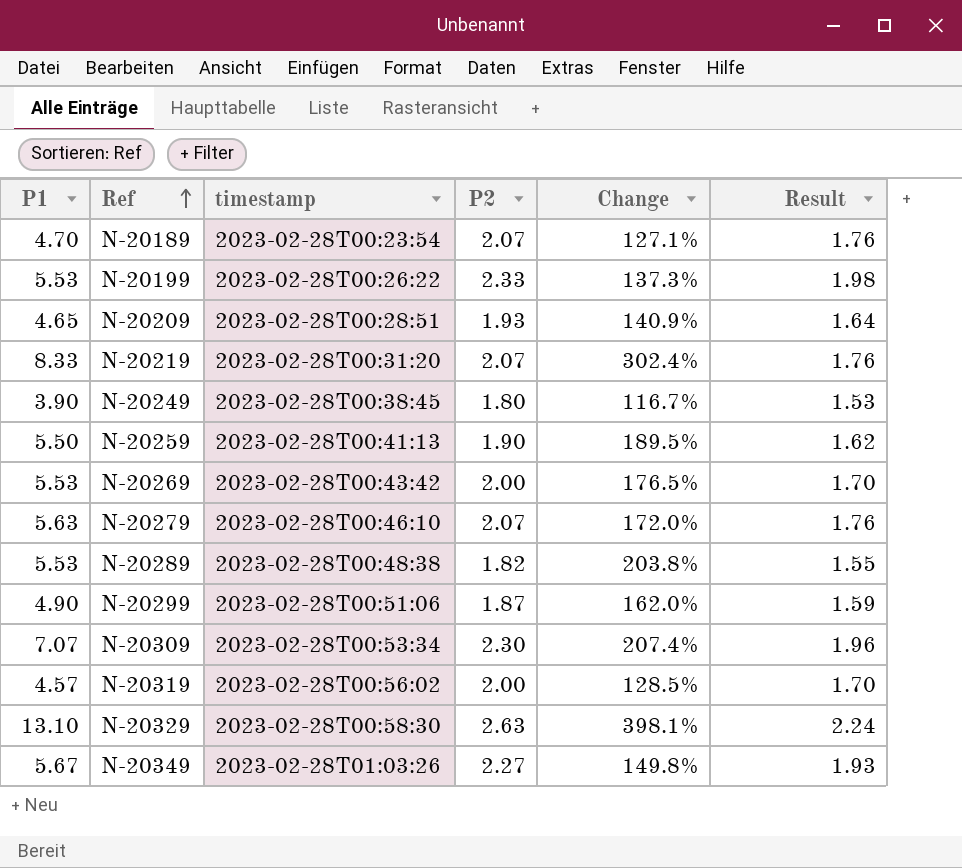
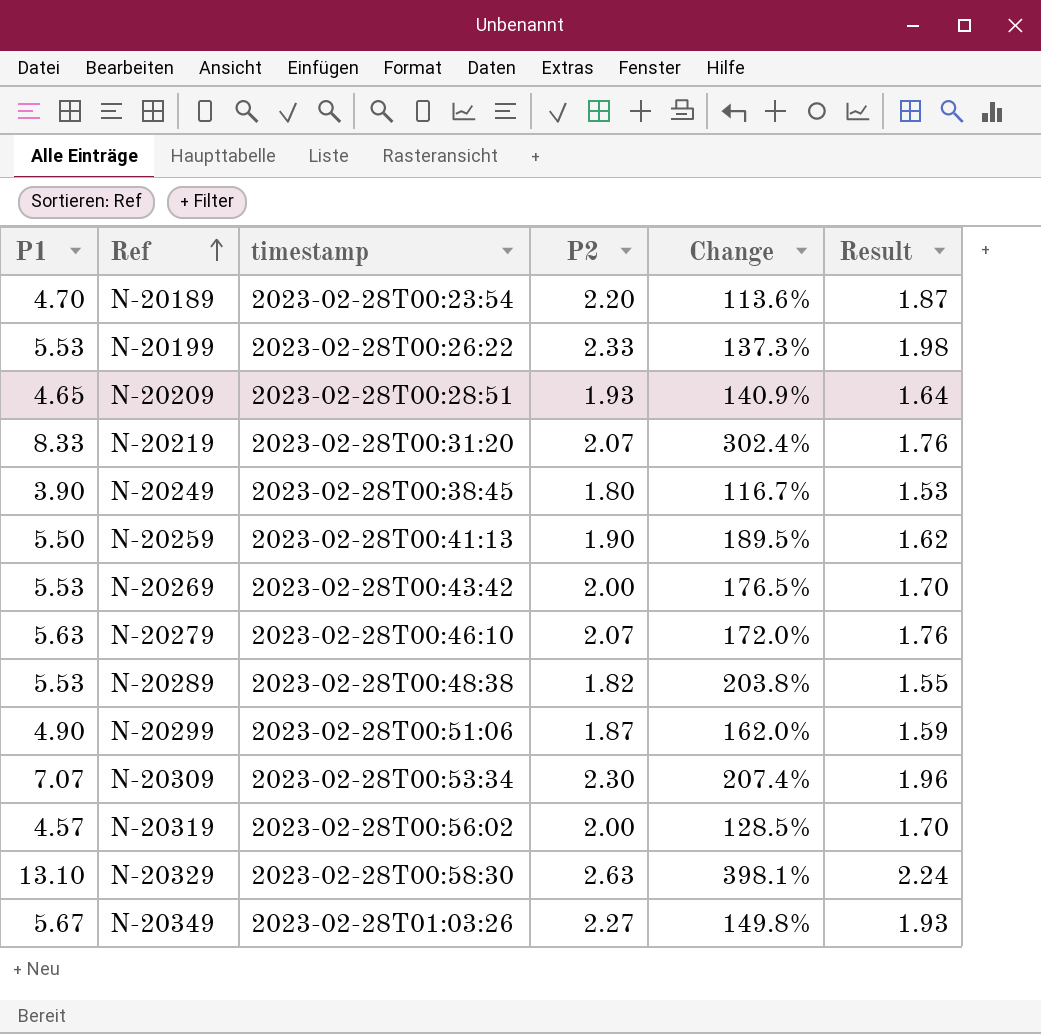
N-20189 | P2: 2.07 -> 2.20
N-20189 | Change: 127.1% -> 113.6%
N-20189 | Result: 1.76 -> 1.87

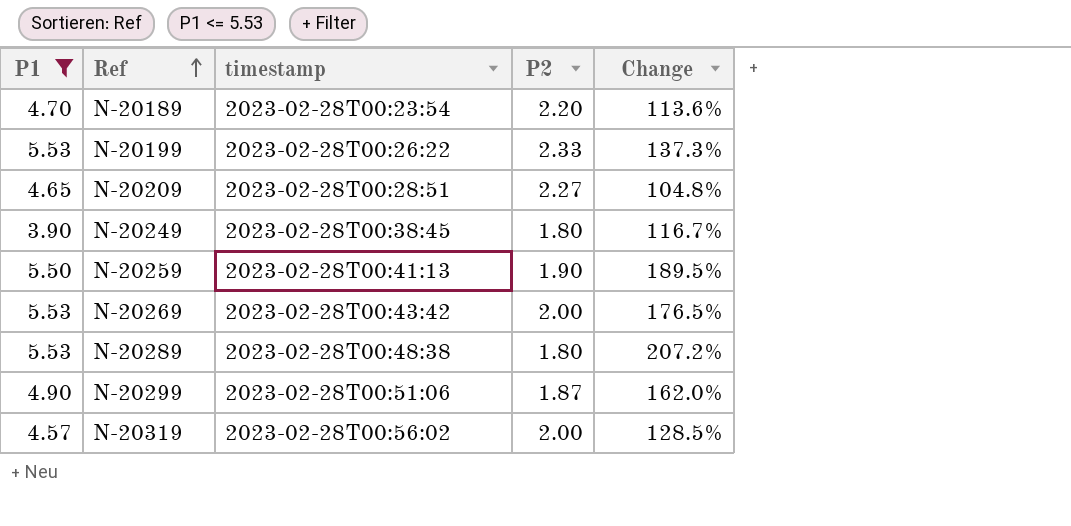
filter: none -> P1 <= 5.53
column Result | formula: [P2] * 0.85 -> none
N-20209 | P2: 1.93 -> 2.27
N-20209 | Change: 140.9% -> 104.8%
N-20289 | P2: 1.82 -> 1.80
N-20289 | Change: 203.8% -> 207.2%

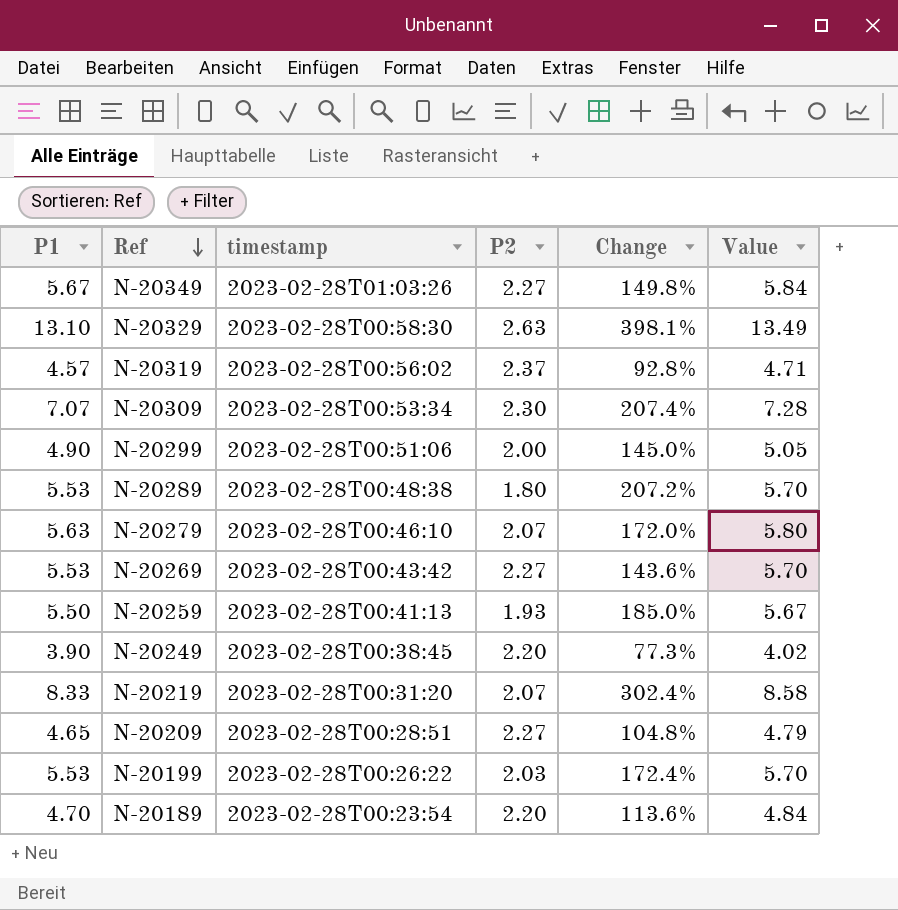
filter: P1 <= 5.53 -> none
row order: Ref ascending -> Ref descending
column Value | formula: none -> [P1] * 1.03
N-20319 | P2: 2.00 -> 2.37
N-20319 | Change: 128.5% -> 92.8%
N-20299 | P2: 1.87 -> 2.00
N-20299 | Change: 162.0% -> 145.0%
N-20269 | P2: 2.00 -> 2.27
N-20269 | Change: 176.5% -> 143.6%
N-20259 | P2: 1.90 -> 1.93
N-20259 | Change: 189.5% -> 185.0%
N-20249 | P2: 1.80 -> 2.20
N-20249 | Change: 116.7% -> 77.3%
N-20199 | P2: 2.33 -> 2.03
N-20199 | Change: 137.3% -> 172.4%

